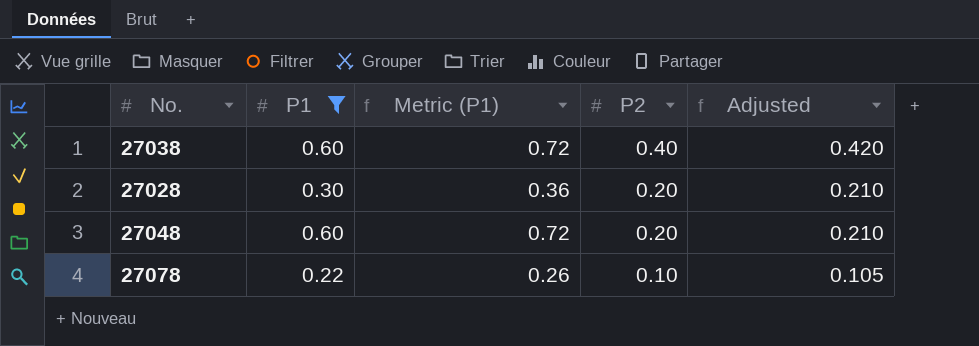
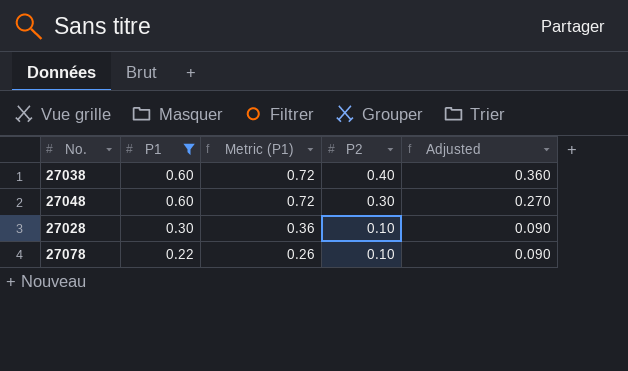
row order: P2 descending -> P1 descending
column Adjusted | formula: [P2] * 1.05 -> [P2] * 0.9
27048 | P2: 0.20 -> 0.30
27028 | P2: 0.20 -> 0.10

